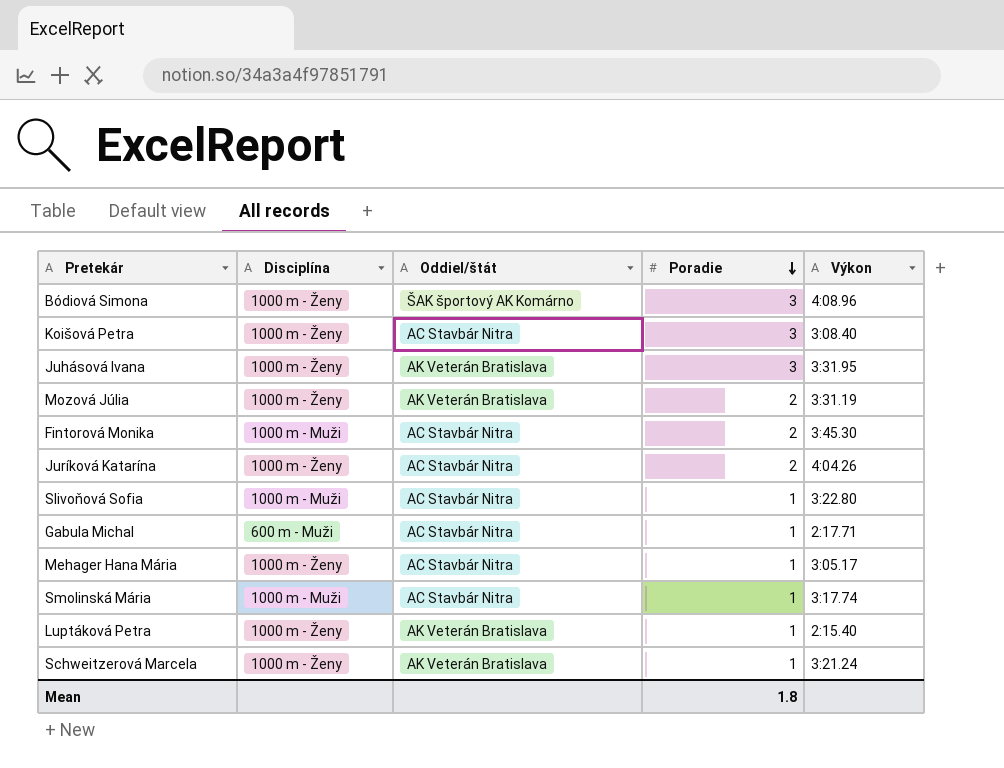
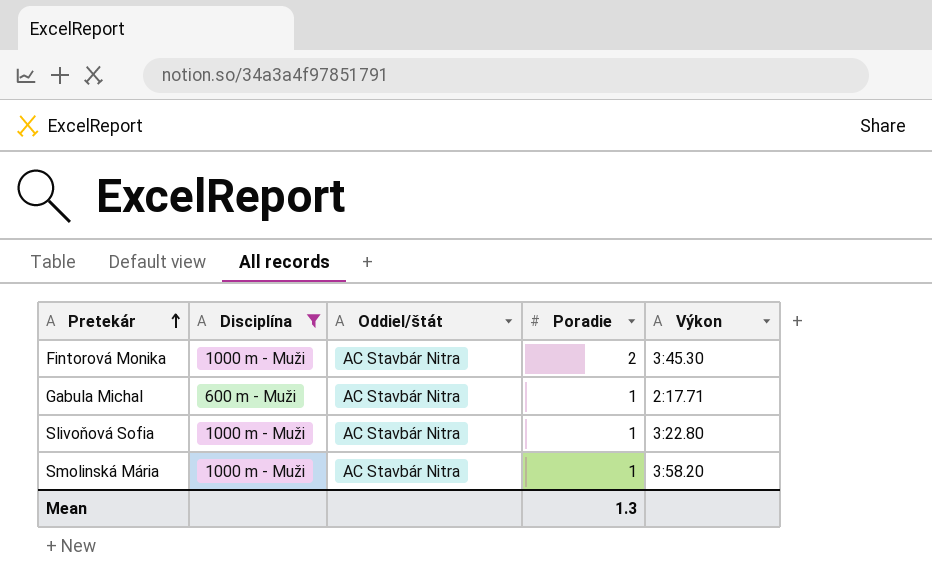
filter: none -> Disciplína != 1000 m - Ženy
row order: Poradie descending -> Pretekár ascending
Smolinská Mária | Výkon: 3:17.74 -> 3:58.20
Mean | Poradie: 1.8 -> 1.3

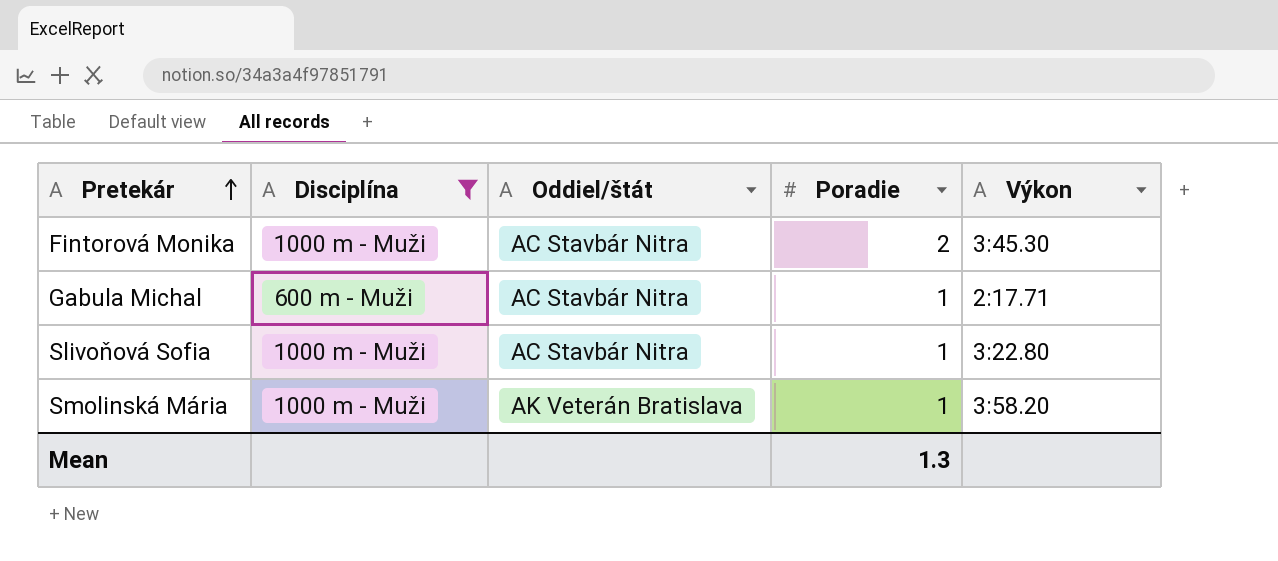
Smolinská Mária | Oddiel/štát: AC Stavbár Nitra -> AK Veterán Bratislava

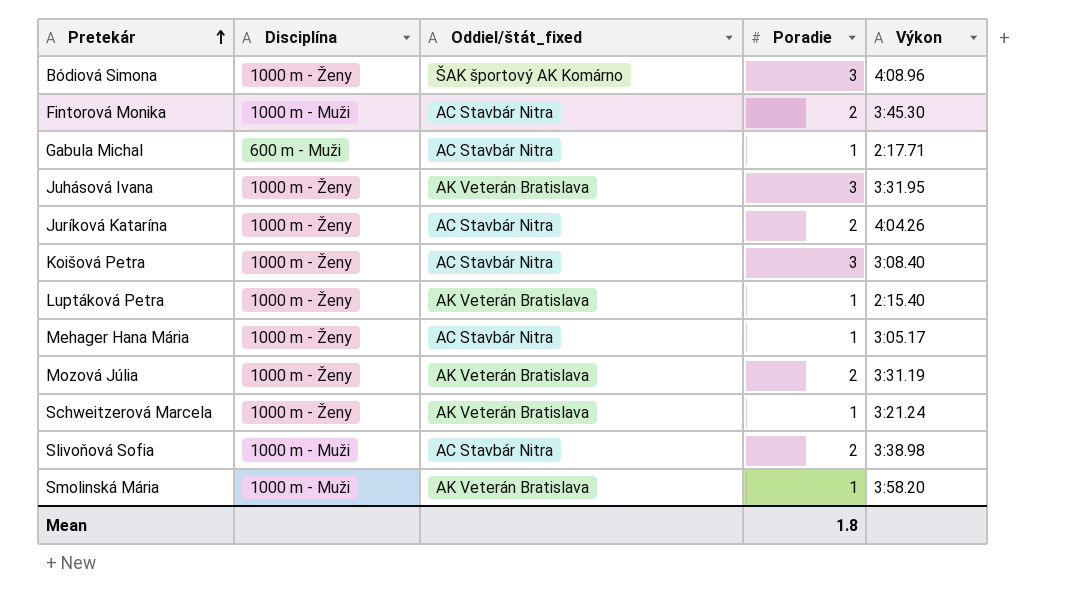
filter: Disciplína != 1000 m - Ženy -> none
column name: Oddiel/štát -> Oddiel/štát_fixed
Slivoňová Sofia | Poradie: 1 -> 2
Slivoňová Sofia | Výkon: 3:22.80 -> 3:38.98
Mean | Poradie: 1.3 -> 1.8

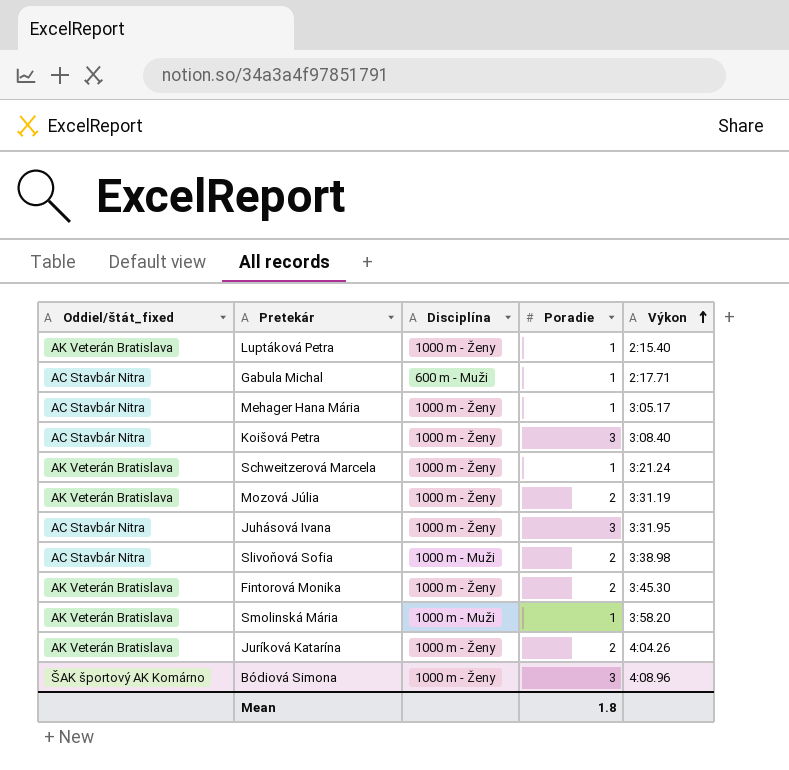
row order: Pretekár ascending -> Výkon ascending
column Oddiel/štát_fixed | position: 3 -> 1
Juhásová Ivana | Oddiel/štát_fixed: AK Veterán Bratislava -> AC Stavbár Nitra
Fintorová Monika | Oddiel/štát_fixed: AC Stavbár Nitra -> AK Veterán Bratislava
Fintorová Monika | Disciplína: 1000 m - Muži -> 1000 m - Ženy
Juríková Katarína | Oddiel/štát_fixed: AC Stavbár Nitra -> AK Veterán Bratislava

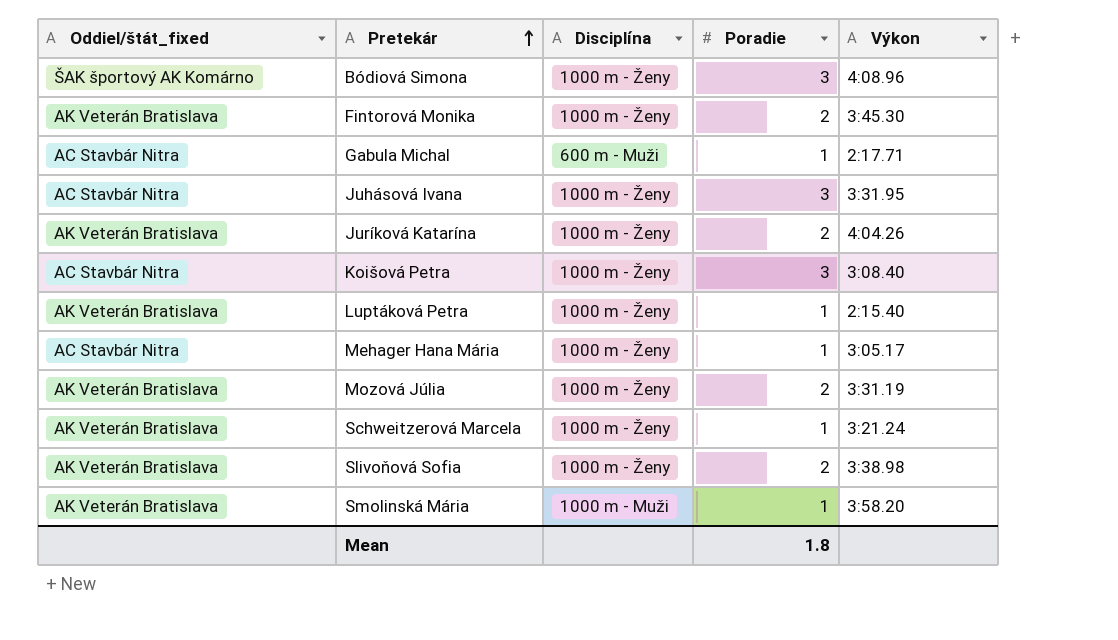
row order: Výkon ascending -> Pretekár ascending
Slivoňová Sofia | Oddiel/štát_fixed: AC Stavbár Nitra -> AK Veterán Bratislava
Slivoňová Sofia | Disciplína: 1000 m - Muži -> 1000 m - Ženy

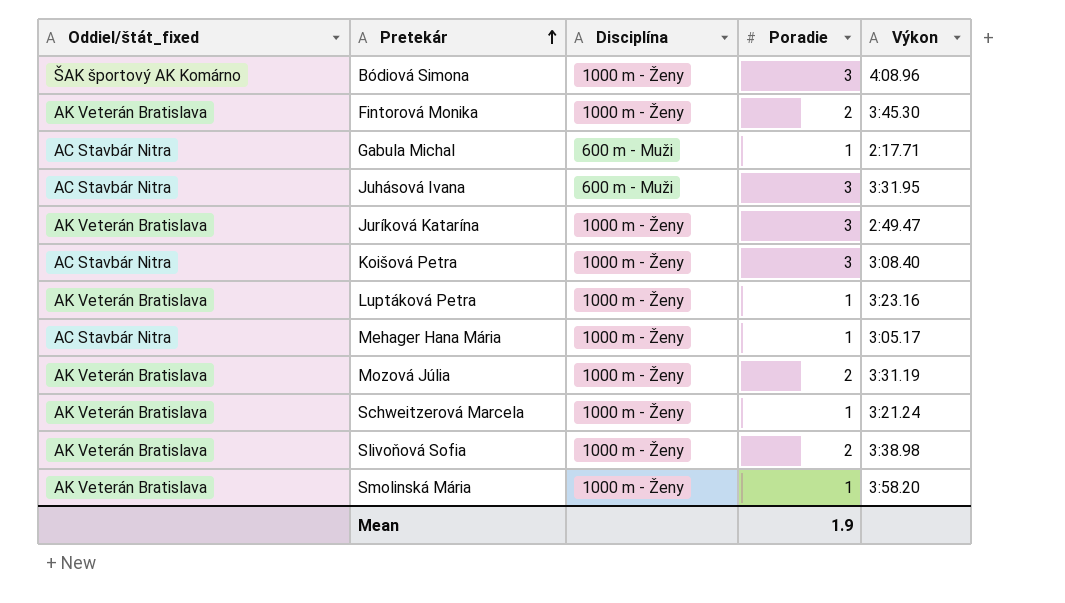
Juhásová Ivana | Disciplína: 1000 m - Ženy -> 600 m - Muži
Juríková Katarína | Poradie: 2 -> 3
Juríková Katarína | Výkon: 4:04.26 -> 2:49.47
Luptáková Petra | Výkon: 2:15.40 -> 3:23.16
Smolinská Mária | Disciplína: 1000 m - Muži -> 1000 m - Ženy
Mean | Poradie: 1.8 -> 1.9

